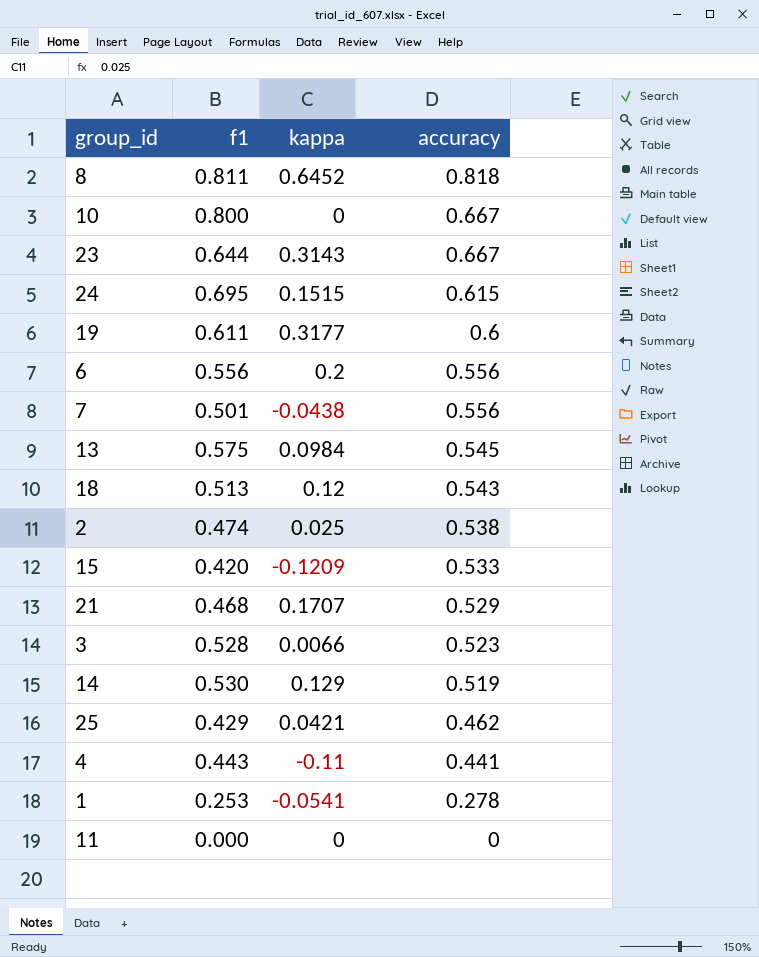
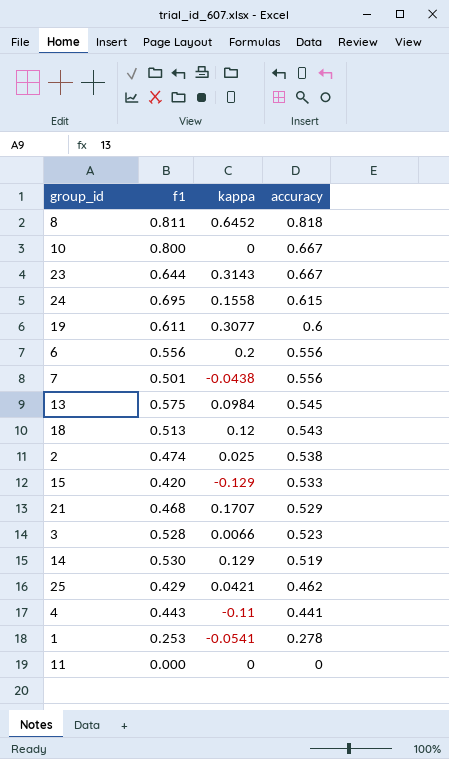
24 | kappa: 0.1515 -> 0.1558
19 | kappa: 0.3177 -> 0.3077
15 | kappa: -0.1209 -> -0.129

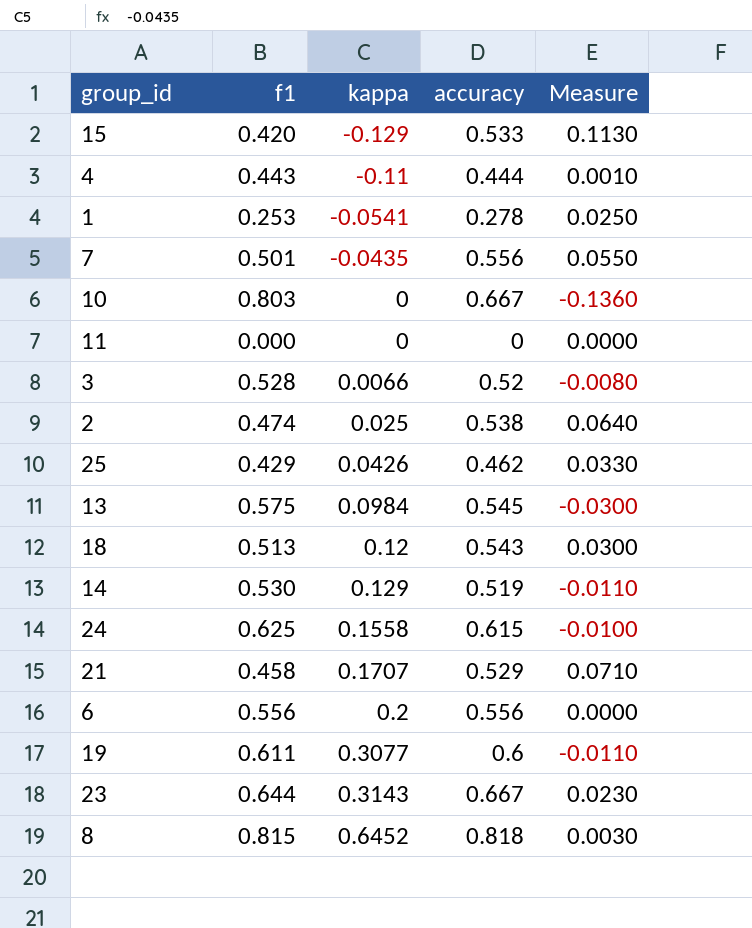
row order: accuracy descending -> kappa ascending
column Measure | formula: none -> [accuracy] - [f1]
4 | accuracy: 0.441 -> 0.444
7 | kappa: -0.0438 -> -0.0435
10 | f1: 0.800 -> 0.803
3 | accuracy: 0.523 -> 0.52
25 | kappa: 0.0421 -> 0.0426
24 | f1: 0.695 -> 0.625
21 | f1: 0.468 -> 0.458
8 | f1: 0.811 -> 0.815

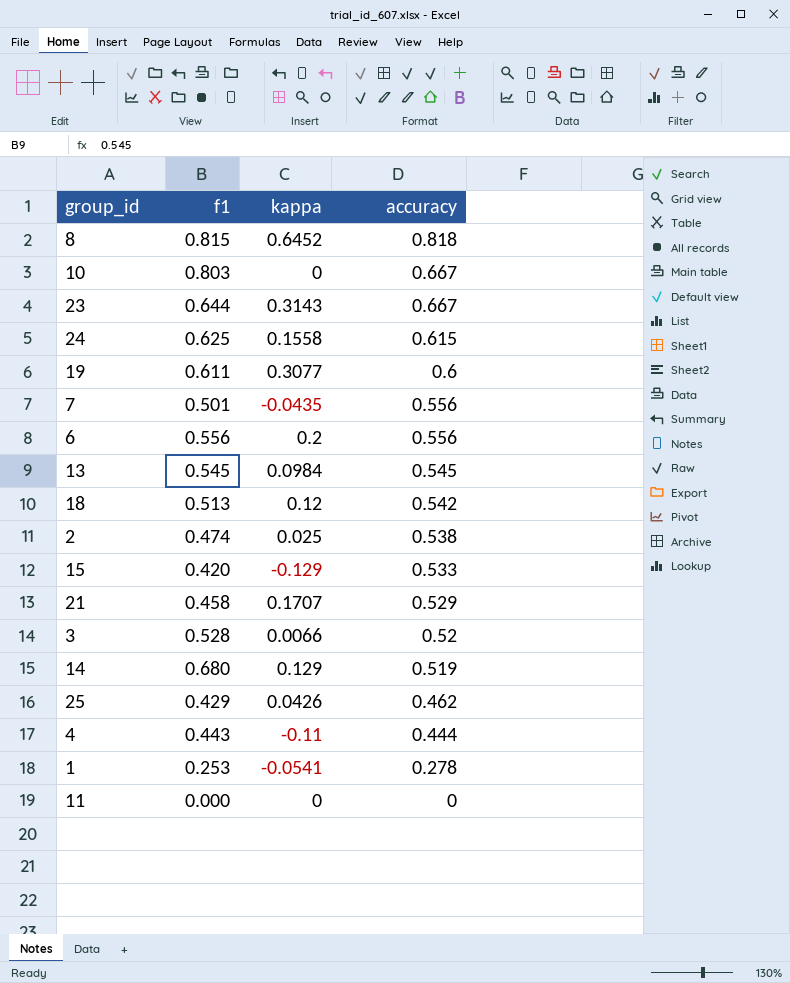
row order: kappa ascending -> accuracy descending
column Measure | formula: [accuracy] - [f1] -> none
13 | f1: 0.575 -> 0.545
18 | accuracy: 0.543 -> 0.542
14 | f1: 0.530 -> 0.680

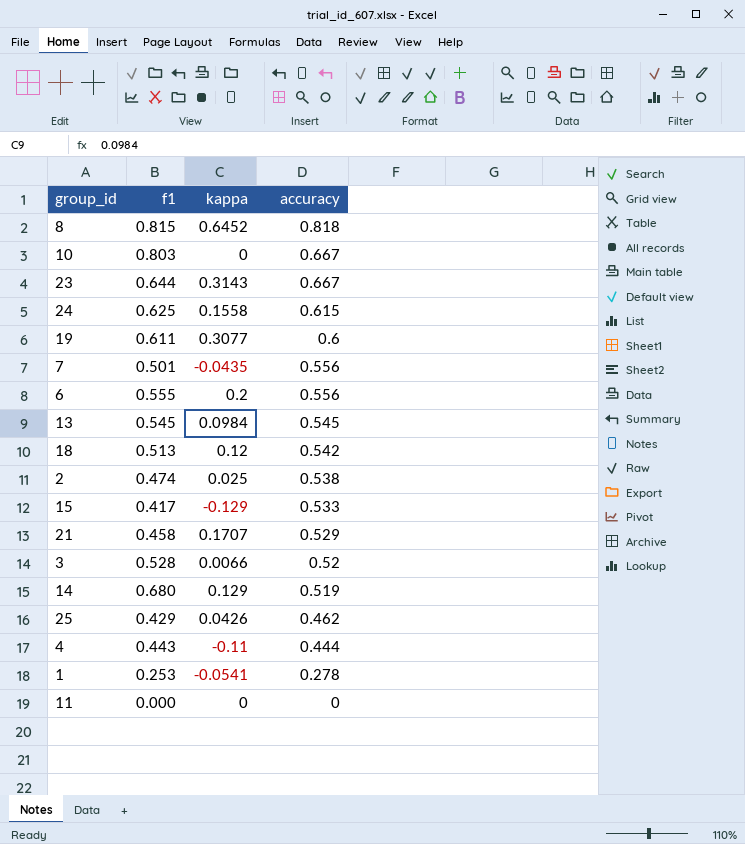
6 | f1: 0.556 -> 0.555
15 | f1: 0.420 -> 0.417

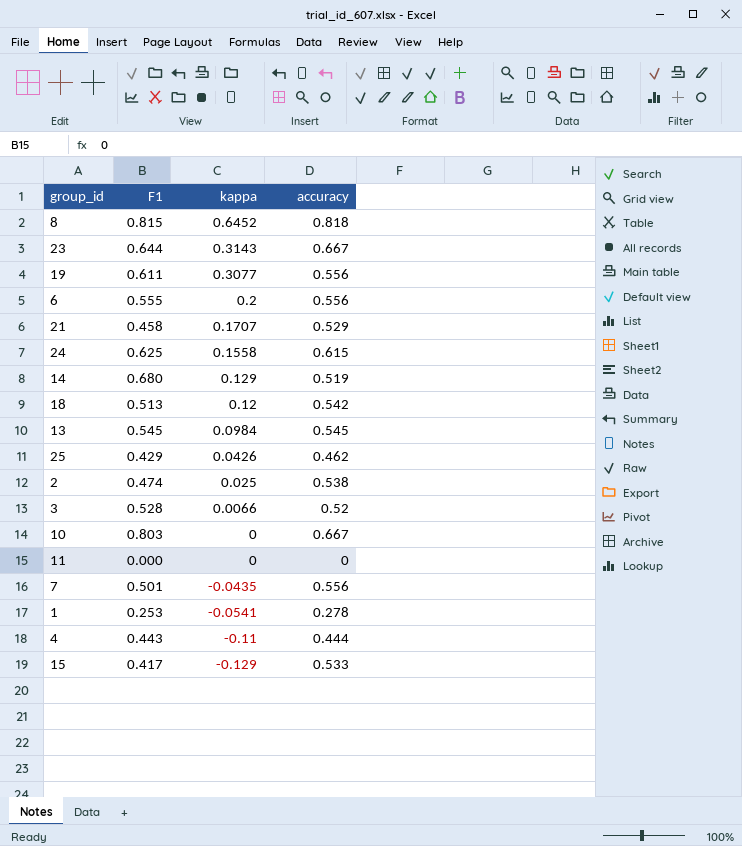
row order: accuracy descending -> kappa descending
column name: f1 -> F1
19 | accuracy: 0.6 -> 0.556

